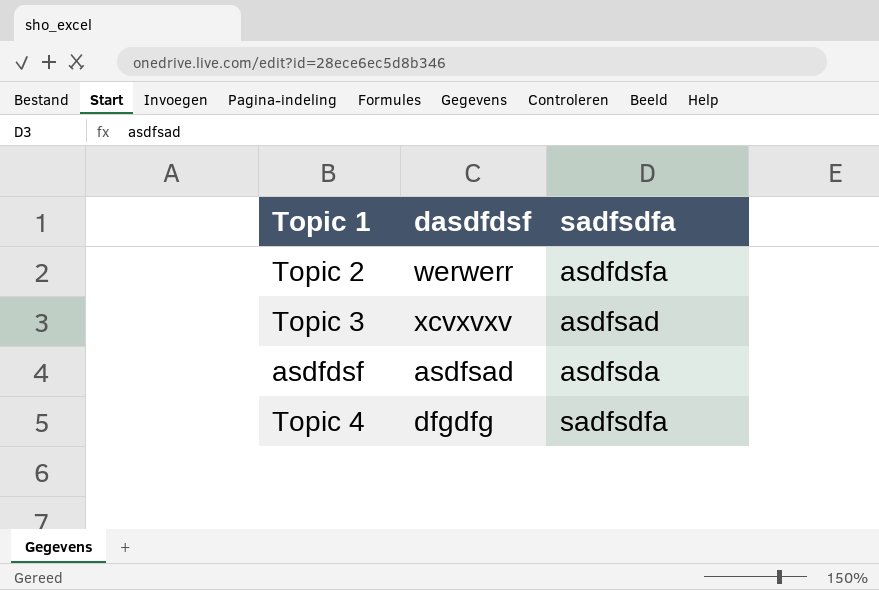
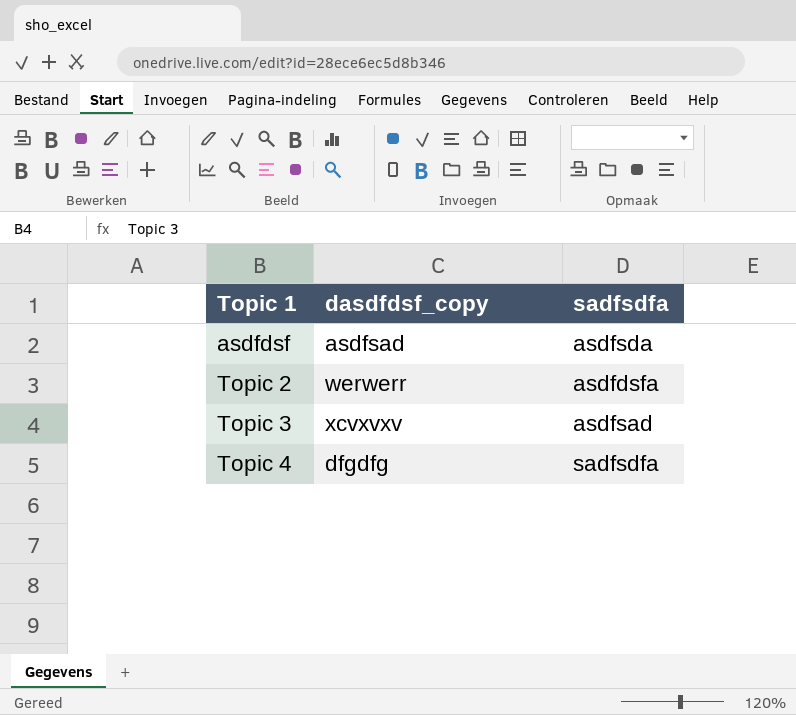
row order: sadfsdfa ascending -> Topic 1 ascending
column name: dasdfdsf -> dasdfdsf_copy

